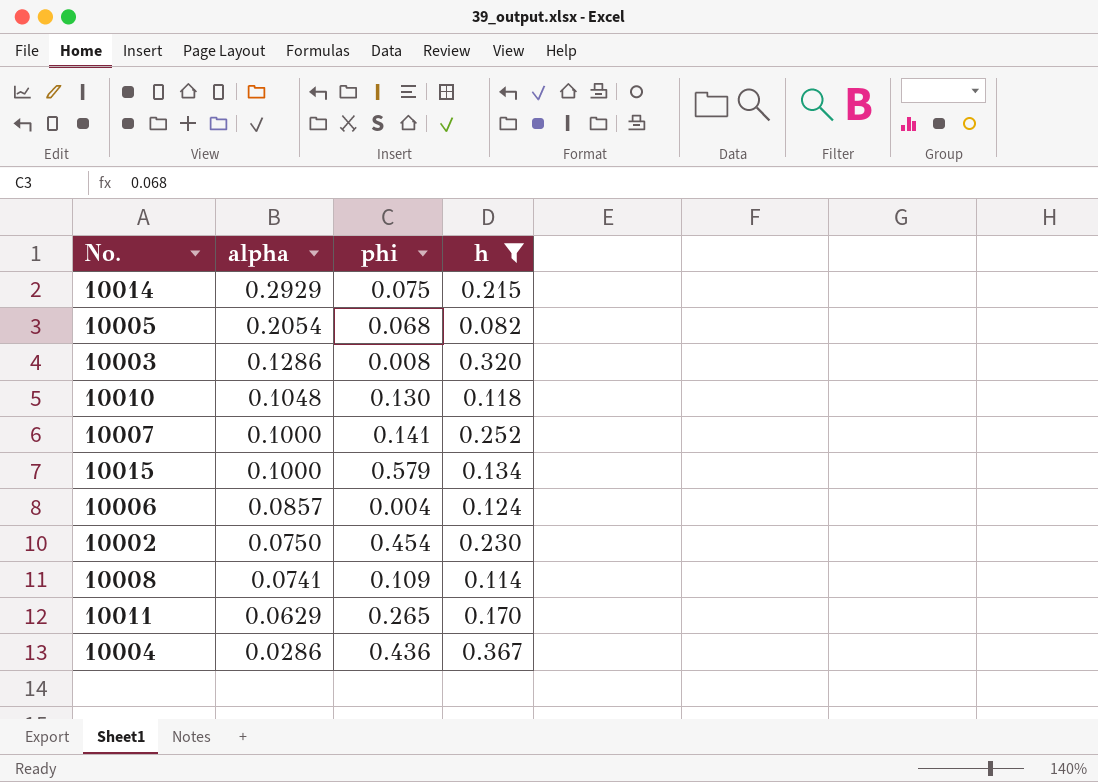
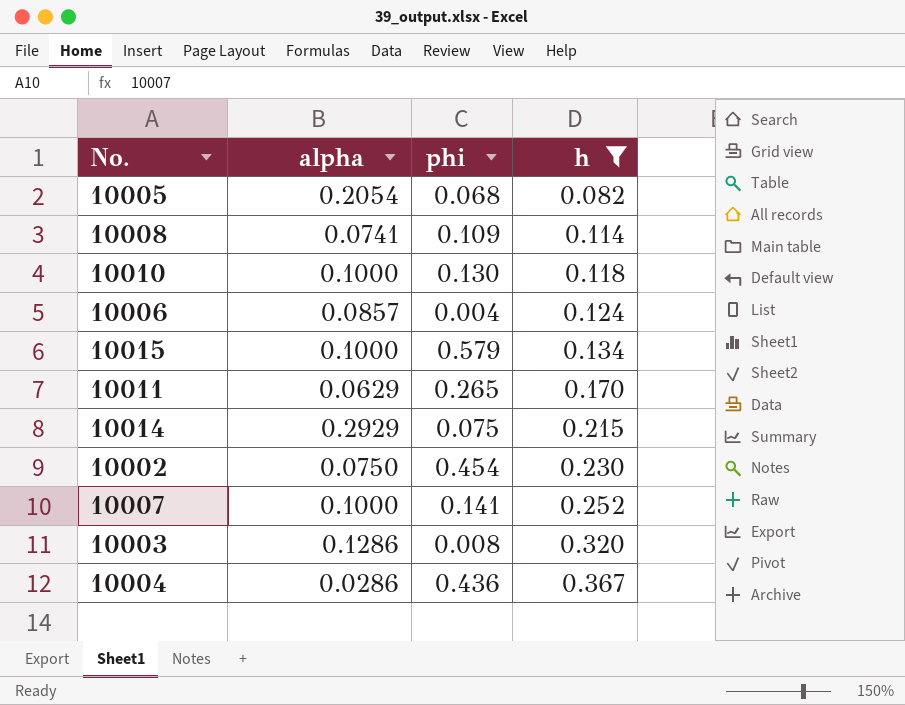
row order: alpha descending -> h ascending
10010 | alpha: 0.1048 -> 0.1000

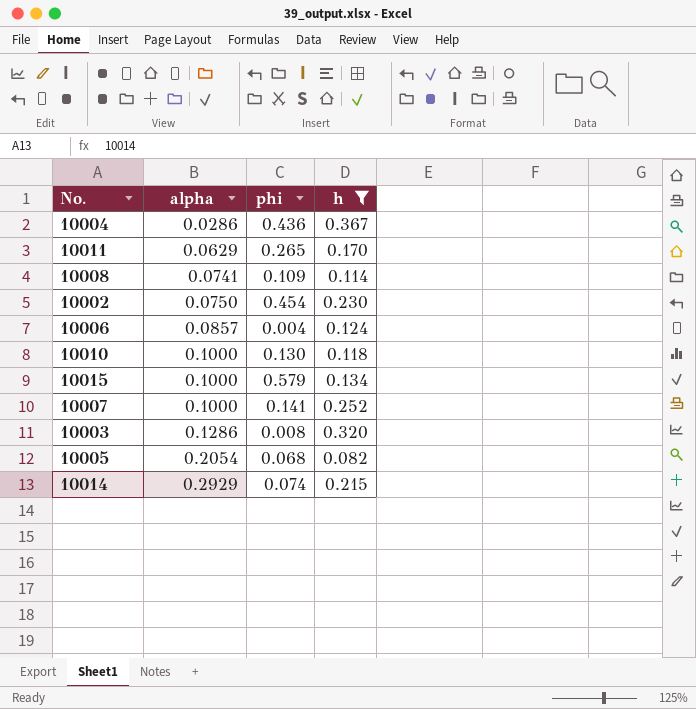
row order: h ascending -> alpha ascending
10014 | phi: 0.075 -> 0.074

